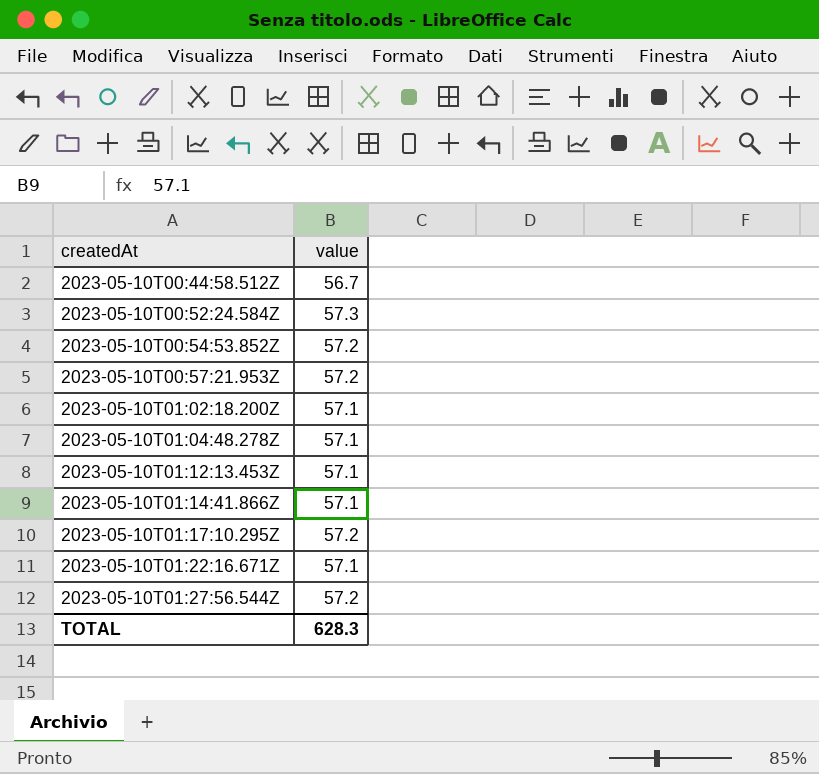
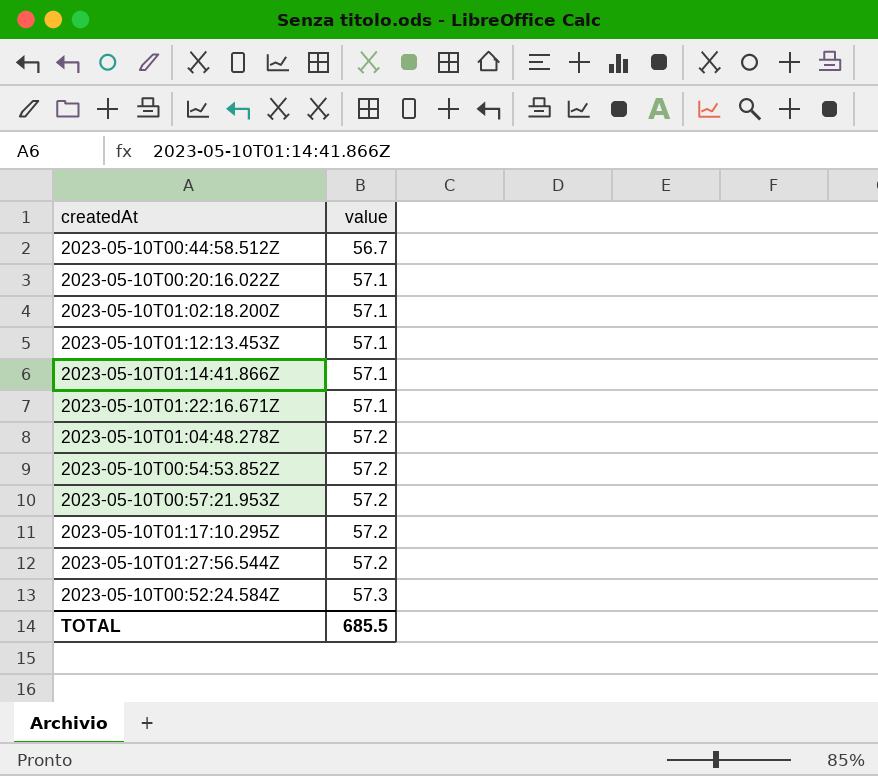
row order: createdAt ascending -> value ascending
row 2023-05-10T00:20:16.022Z: none -> 57.1
2023-05-10T01:04:48.278Z | value: 57.1 -> 57.2
TOTAL | value: 628.3 -> 685.5

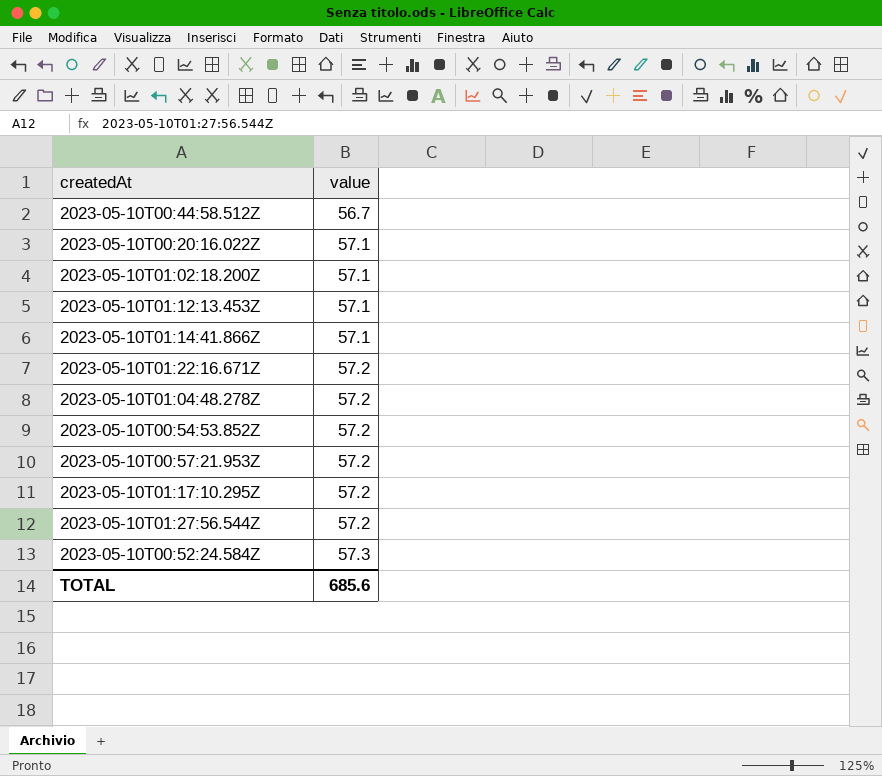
2023-05-10T01:22:16.671Z | value: 57.1 -> 57.2
TOTAL | value: 685.5 -> 685.6

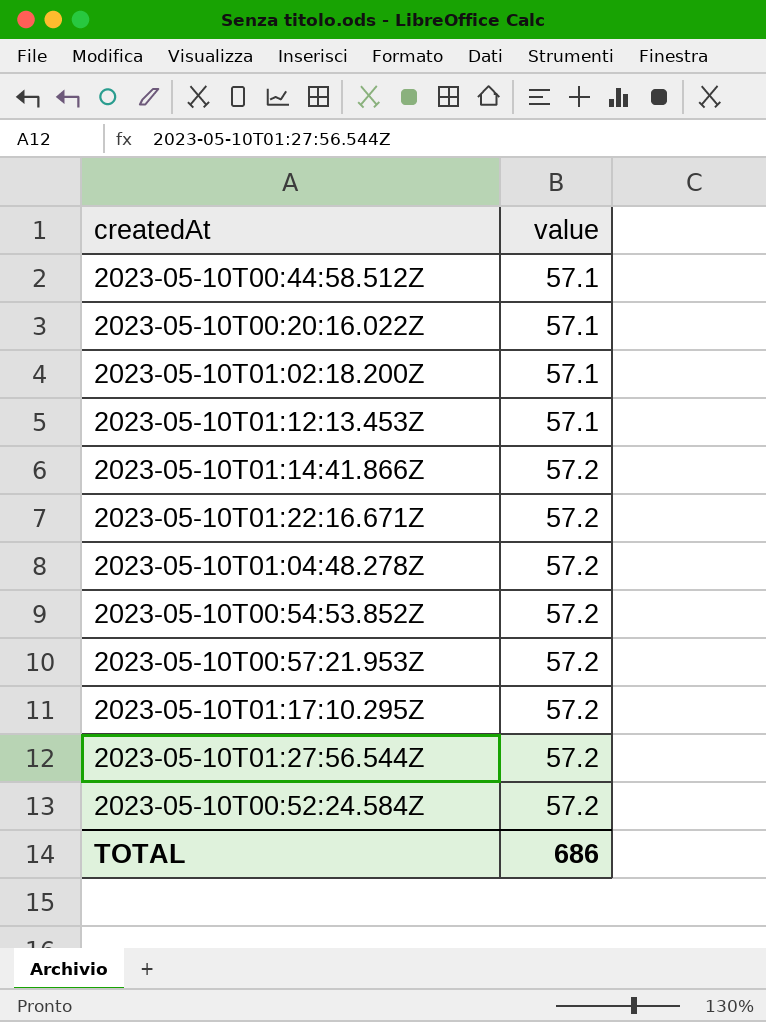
2023-05-10T00:44:58.512Z | value: 56.7 -> 57.1
2023-05-10T01:14:41.866Z | value: 57.1 -> 57.2
2023-05-10T00:52:24.584Z | value: 57.3 -> 57.2
TOTAL | value: 685.6 -> 686

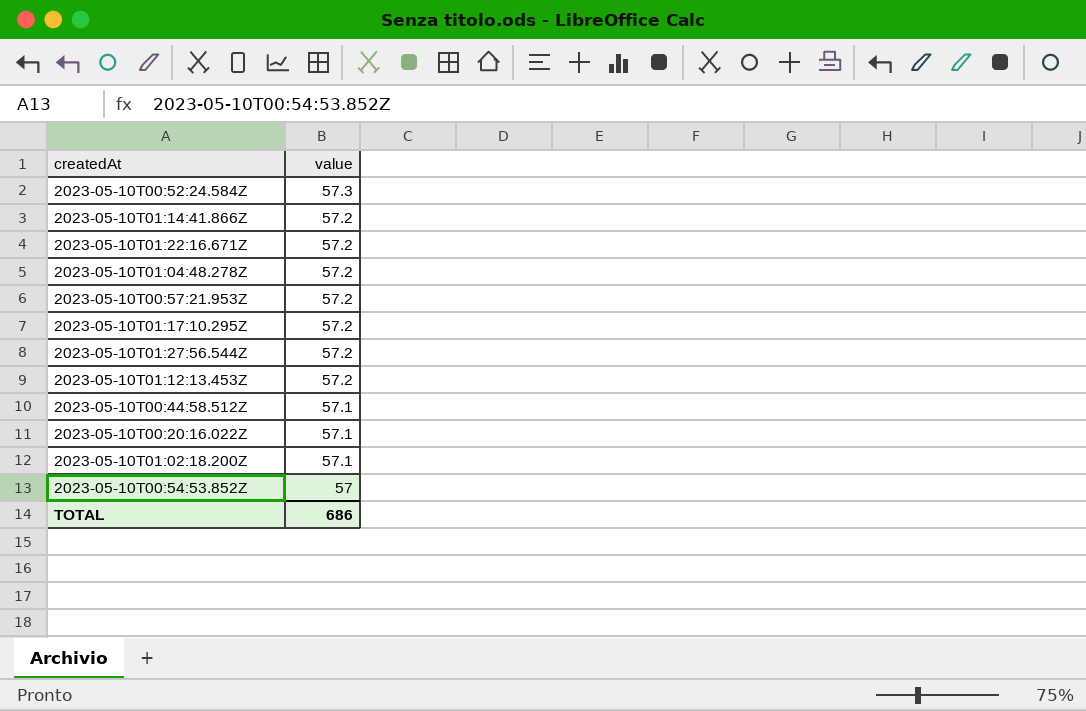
row order: value ascending -> value descending
2023-05-10T00:52:24.584Z | value: 57.2 -> 57.3
2023-05-10T01:12:13.453Z | value: 57.1 -> 57.2
2023-05-10T00:54:53.852Z | value: 57.2 -> 57

